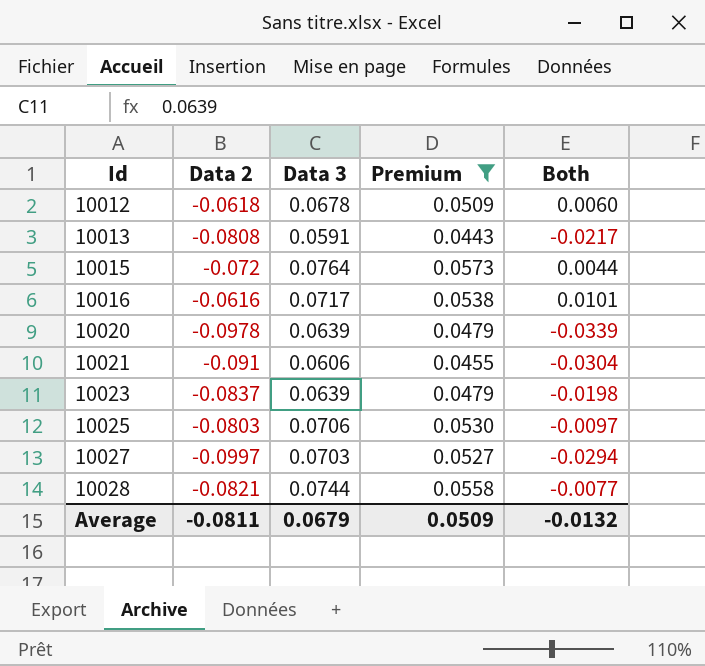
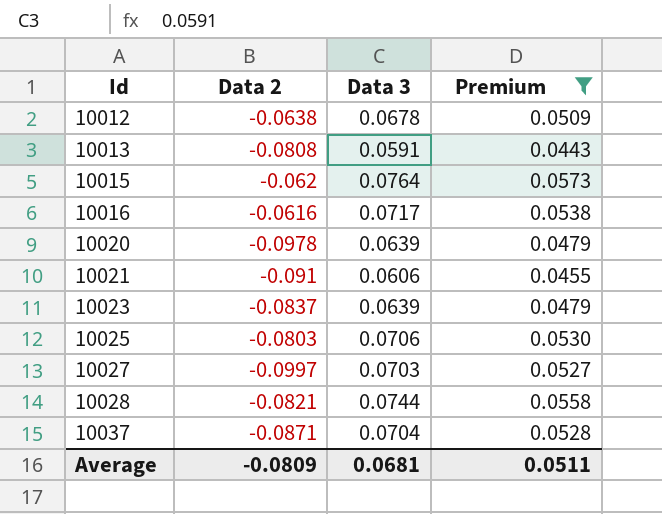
column Both | formula: [Data 2] + [Data 3] -> none
10012 | Data 2: -0.0618 -> -0.0638
10015 | Data 2: -0.072 -> -0.062
row 10037: none -> -0.0871 | 0.0704 | 0.0528
Average | Data 2: -0.0811 -> -0.0809
Average | Data 3: 0.0679 -> 0.0681
Average | Premium: 0.0509 -> 0.0511

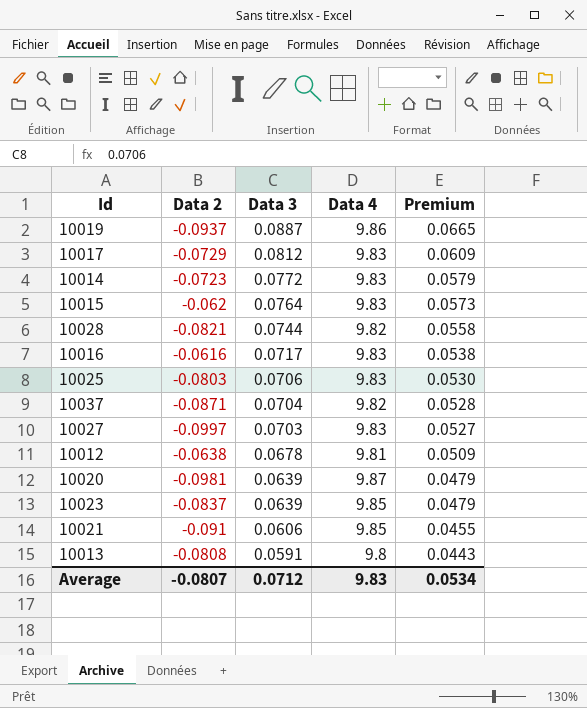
filter: Premium <= 0.0573 -> none
row order: Id ascending -> Data 3 descending
column Data 4 | position: none -> 4
10020 | Data 2: -0.0978 -> -0.0981
Average | Data 2: -0.0809 -> -0.0807
Average | Data 3: 0.0681 -> 0.0712
Average | Premium: 0.0511 -> 0.0534

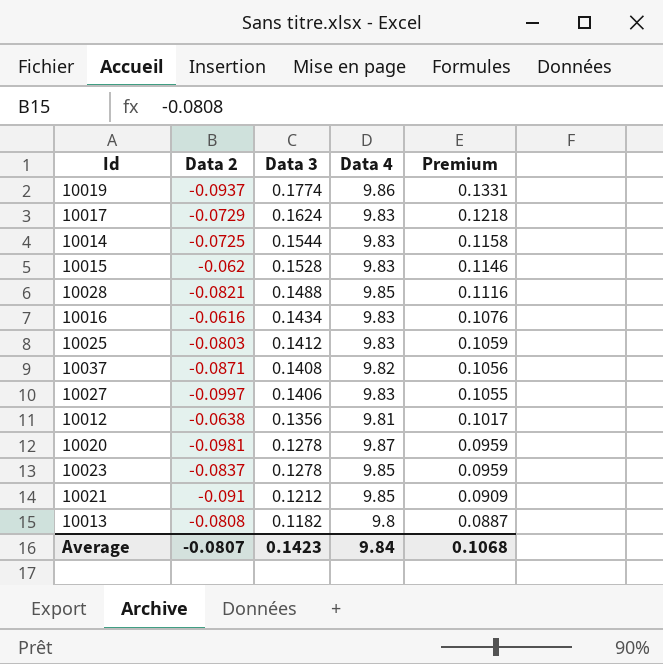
10019 | Data 3: 0.0887 -> 0.1774
10019 | Premium: 0.0665 -> 0.1331
10017 | Data 3: 0.0812 -> 0.1624
10017 | Premium: 0.0609 -> 0.1218
10014 | Data 2: -0.0723 -> -0.0725
10014 | Data 3: 0.0772 -> 0.1544
10014 | Premium: 0.0579 -> 0.1158
10015 | Data 3: 0.0764 -> 0.1528
10015 | Premium: 0.0573 -> 0.1146
10028 | Data 3: 0.0744 -> 0.1488
10028 | Data 4: 9.82 -> 9.85
10028 | Premium: 0.0558 -> 0.1116
10016 | Data 3: 0.0717 -> 0.1434
10016 | Premium: 0.0538 -> 0.1076
10025 | Data 3: 0.0706 -> 0.1412
10025 | Premium: 0.0530 -> 0.1059
10037 | Data 3: 0.0704 -> 0.1408
10037 | Premium: 0.0528 -> 0.1056
10027 | Data 3: 0.0703 -> 0.1406
10027 | Premium: 0.0527 -> 0.1055
10012 | Data 3: 0.0678 -> 0.1356
10012 | Premium: 0.0509 -> 0.1017
10020 | Data 3: 0.0639 -> 0.1278
10020 | Premium: 0.0479 -> 0.0959
10023 | Data 3: 0.0639 -> 0.1278
10023 | Premium: 0.0479 -> 0.0959
10021 | Data 3: 0.0606 -> 0.1212
10021 | Premium: 0.0455 -> 0.0909
10013 | Data 3: 0.0591 -> 0.1182
10013 | Premium: 0.0443 -> 0.0887
Average | Data 3: 0.0712 -> 0.1423
Average | Data 4: 9.83 -> 9.84
Average | Premium: 0.0534 -> 0.1068

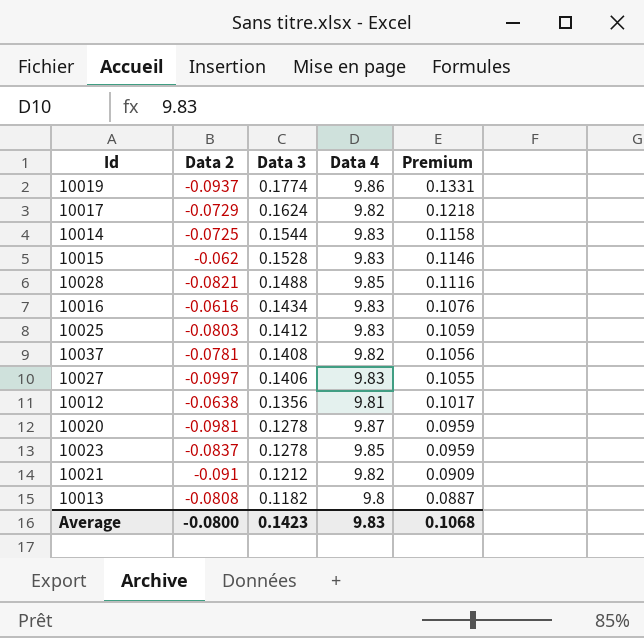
10017 | Data 4: 9.83 -> 9.82
10037 | Data 2: -0.0871 -> -0.0781
10021 | Data 4: 9.85 -> 9.82
Average | Data 2: -0.0807 -> -0.0800
Average | Data 4: 9.84 -> 9.83

